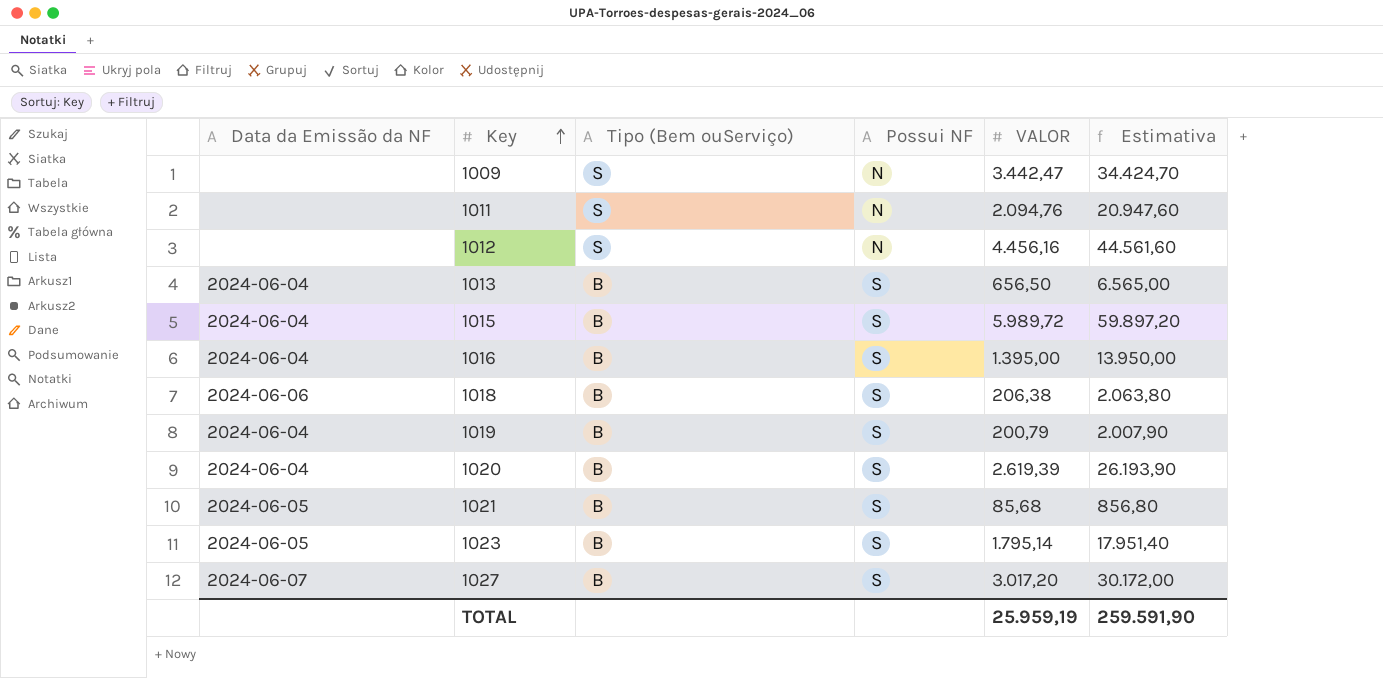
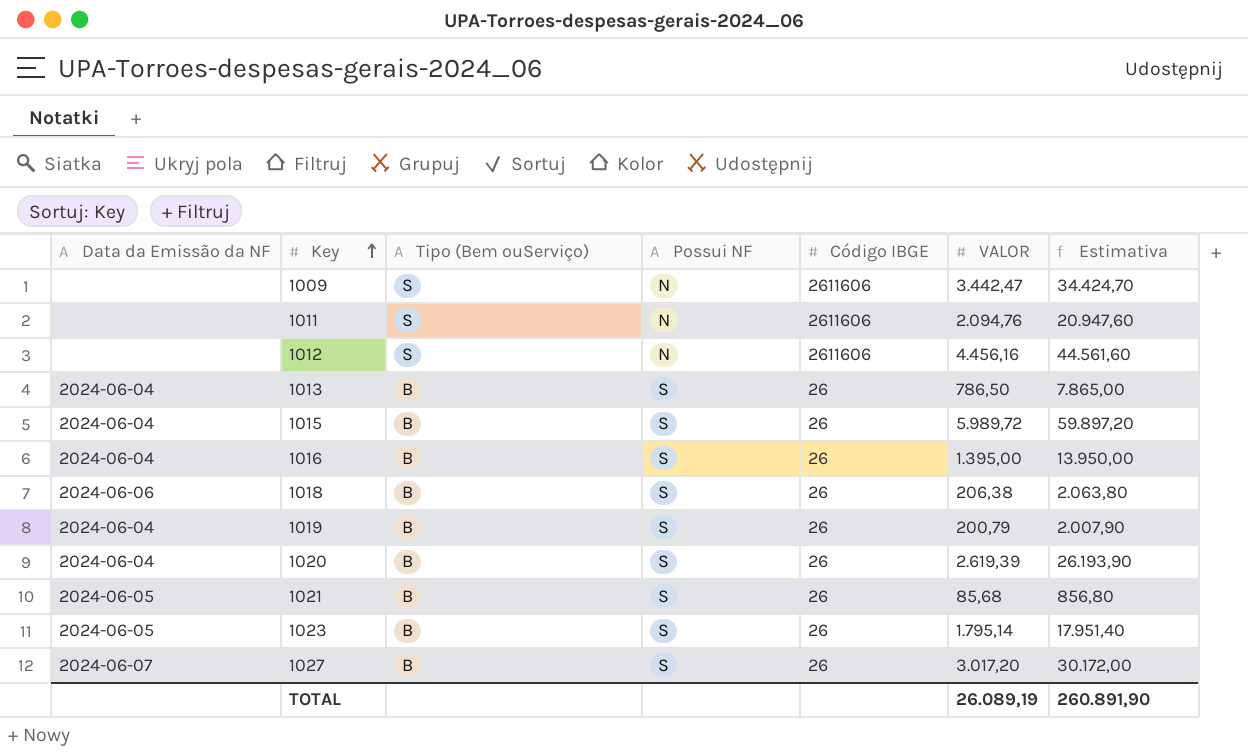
column Código IBGE | position: none -> 5
1013 | VALOR: 656,50 -> 786,50
1013 | Estimativa: 6.565,00 -> 7.865,00
TOTAL | VALOR: 25.959,19 -> 26.089,19
TOTAL | Estimativa: 259.591,90 -> 260.891,90

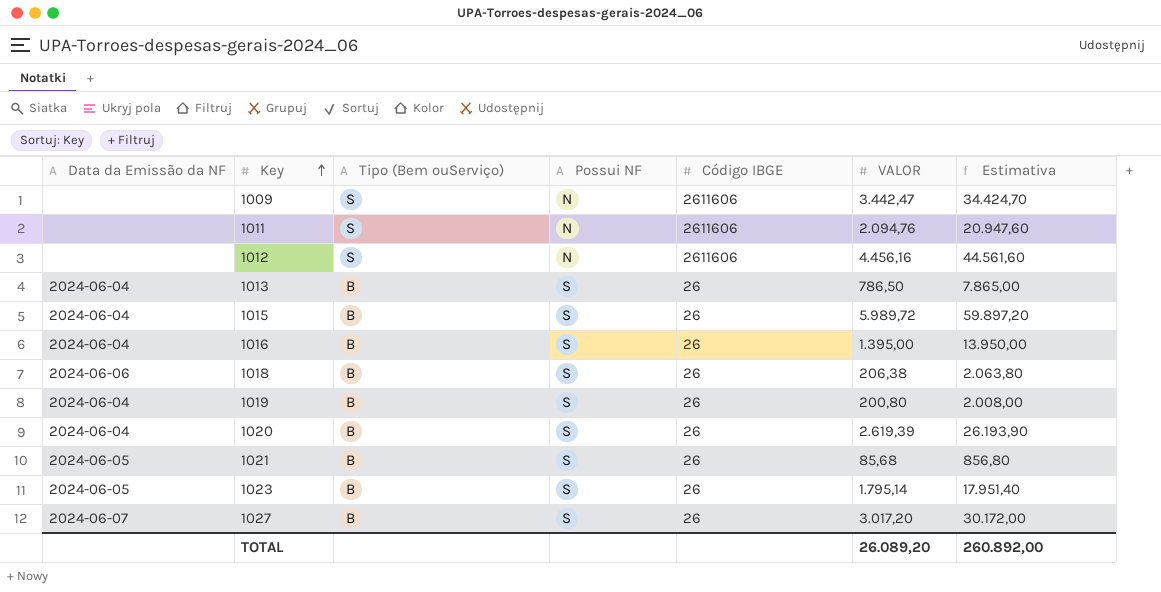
1019 | VALOR: 200,79 -> 200,80
1019 | Estimativa: 2.007,90 -> 2.008,00
TOTAL | VALOR: 26.089,19 -> 26.089,20
TOTAL | Estimativa: 260.891,90 -> 260.892,00

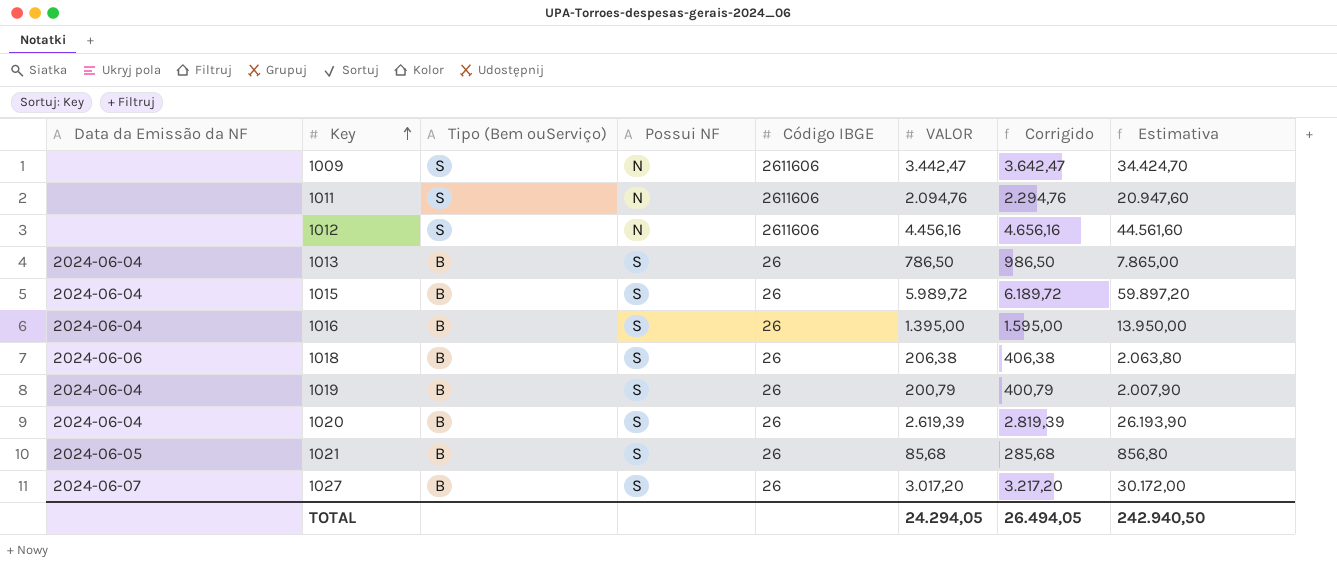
column Corrigido | formula: none -> [VALOR] + 200
row 1023: 2024-06-05 | B | S | 26 | 1.795,14 | 17.951,40 -> none
1019 | VALOR: 200,80 -> 200,79
1019 | Estimativa: 2.008,00 -> 2.007,90
TOTAL | VALOR: 26.089,20 -> 24.294,05
TOTAL | Estimativa: 260.892,00 -> 242.940,50

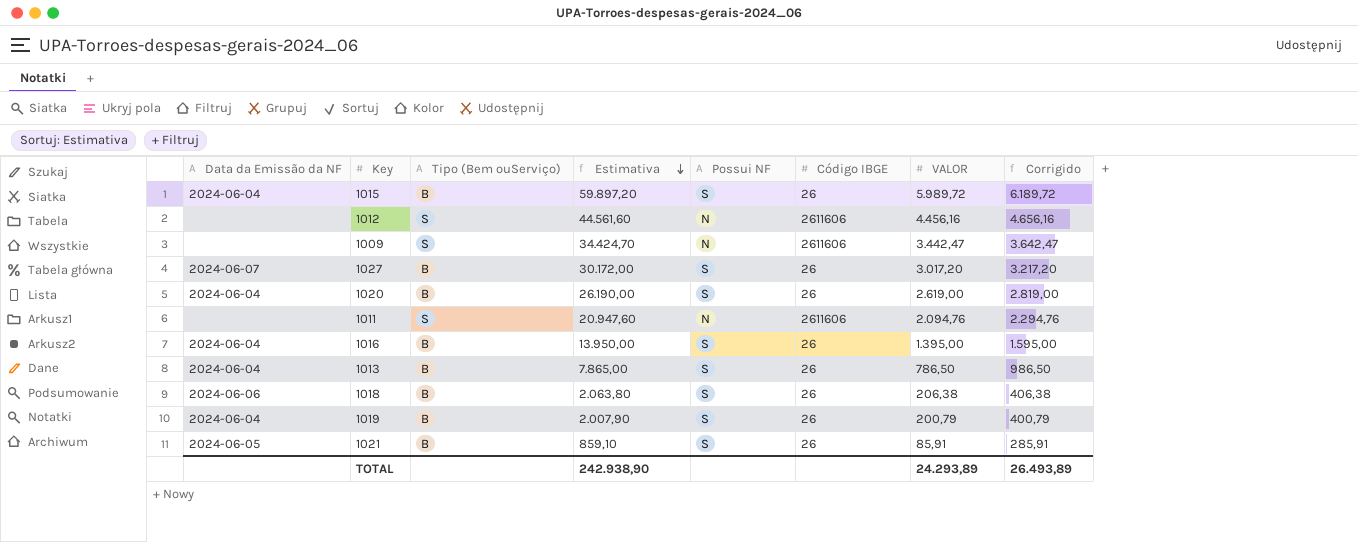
row order: Key ascending -> Estimativa descending
column Estimativa | position: 8 -> 4
1020 | Estimativa: 26.193,90 -> 26.190,00
1020 | VALOR: 2.619,39 -> 2.619,00
1020 | Corrigido: 2.819,39 -> 2.819,00
1021 | Estimativa: 856,80 -> 859,10
1021 | VALOR: 85,68 -> 85,91
1021 | Corrigido: 285,68 -> 285,91
TOTAL | Estimativa: 242.940,50 -> 242.938,90
TOTAL | VALOR: 24.294,05 -> 24.293,89
TOTAL | Corrigido: 26.494,05 -> 26.493,89

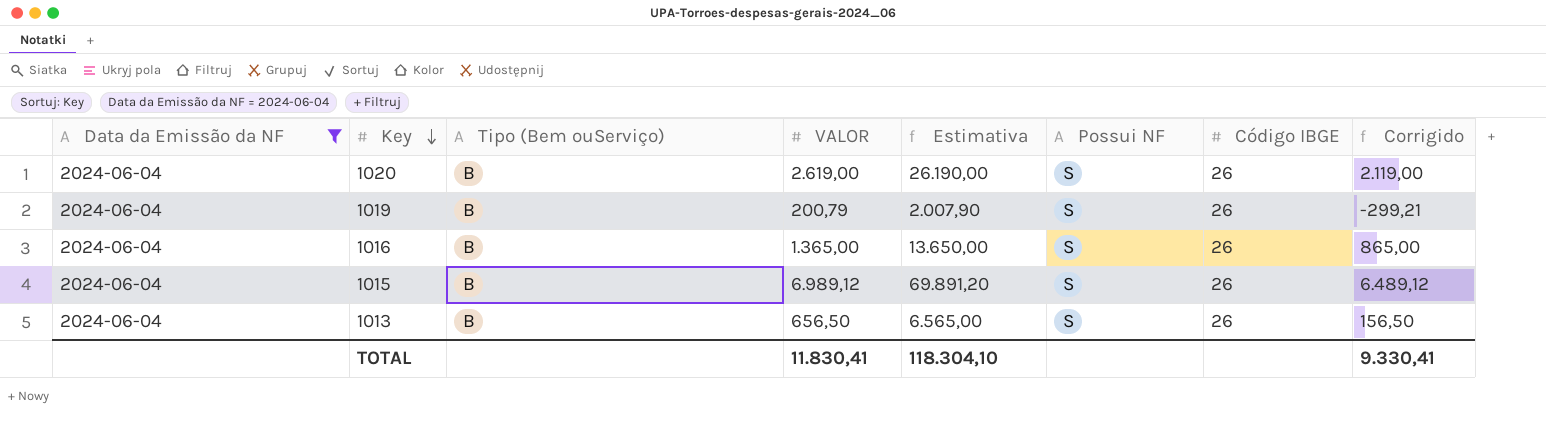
filter: none -> Data da Emissão da NF = 2024-06-04
row order: Estimativa descending -> Key descending
column VALOR | position: 7 -> 4
column Corrigido | formula: [VALOR] + 200 -> [VALOR] - 500
1016 | VALOR: 1.395,00 -> 1.365,00
1016 | Estimativa: 13.950,00 -> 13.650,00
1015 | VALOR: 5.989,72 -> 6.989,12
1015 | Estimativa: 59.897,20 -> 69.891,20
1013 | VALOR: 786,50 -> 656,50
1013 | Estimativa: 7.865,00 -> 6.565,00
TOTAL | VALOR: 24.293,89 -> 11.830,41
TOTAL | Estimativa: 242.938,90 -> 118.304,10
TOTAL | Corrigido: 26.493,89 -> 9.330,41

